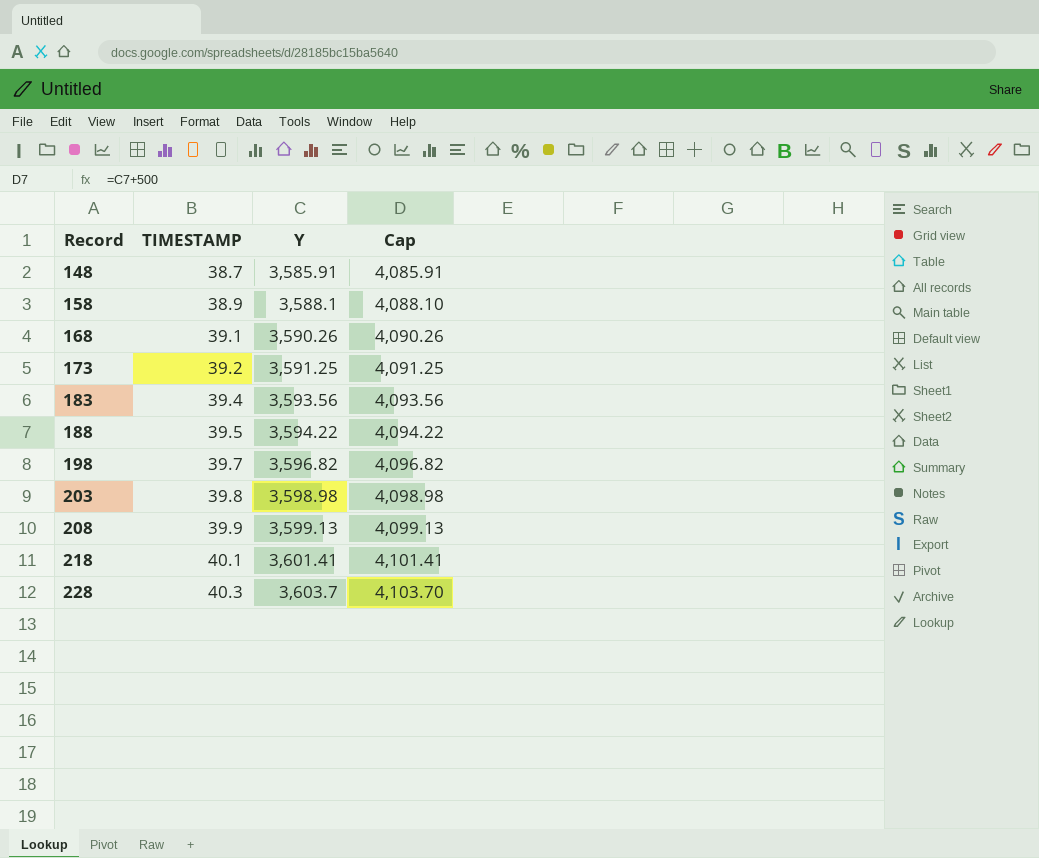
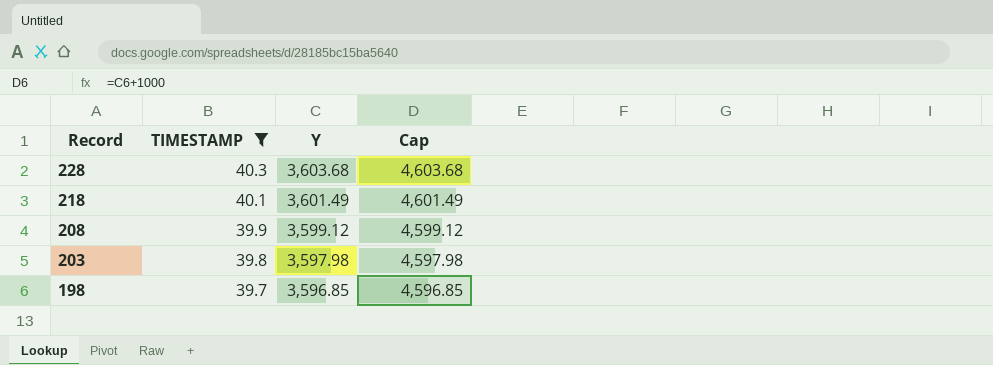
filter: none -> TIMESTAMP >= 39.7
row order: Record ascending -> Record descending
column Cap | formula: [Y] + 500 -> [Y] + 1000
228 | Y: 3,603.7 -> 3,603.68
218 | Y: 3,601.41 -> 3,601.49
208 | Y: 3,599.13 -> 3,599.12
203 | Y: 3,598.98 -> 3,597.98
198 | Y: 3,596.82 -> 3,596.85

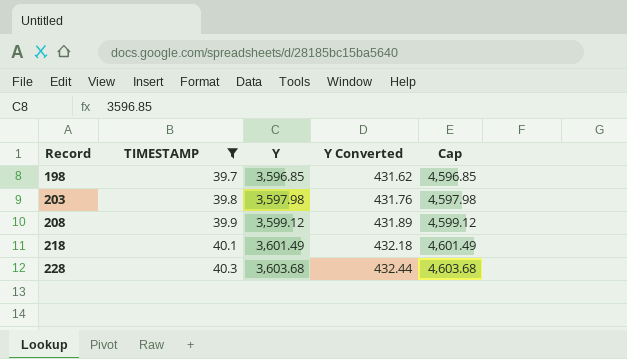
row order: Record descending -> Record ascending
column Y Converted | formula: none -> [Y] * 0.12

